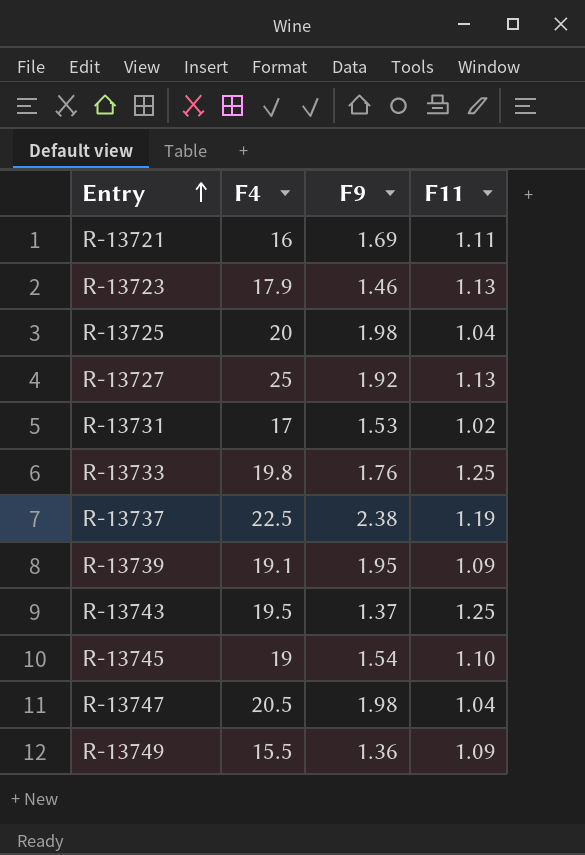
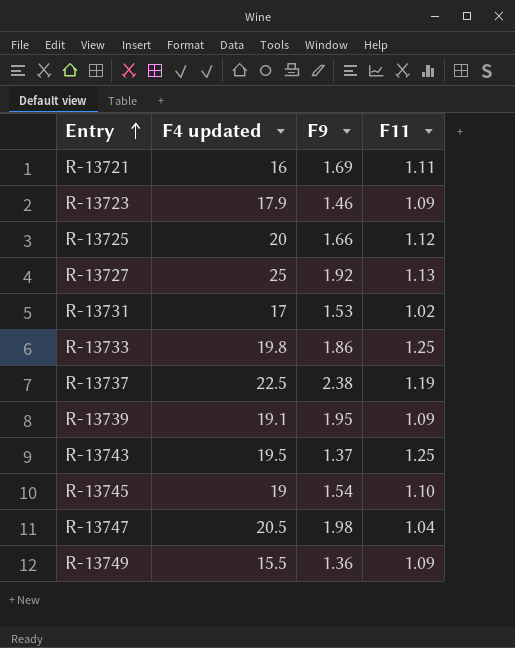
column name: F4 -> F4 updated
R-13723 | F11: 1.13 -> 1.09
R-13725 | F9: 1.98 -> 1.66
R-13725 | F11: 1.04 -> 1.12
R-13733 | F9: 1.76 -> 1.86

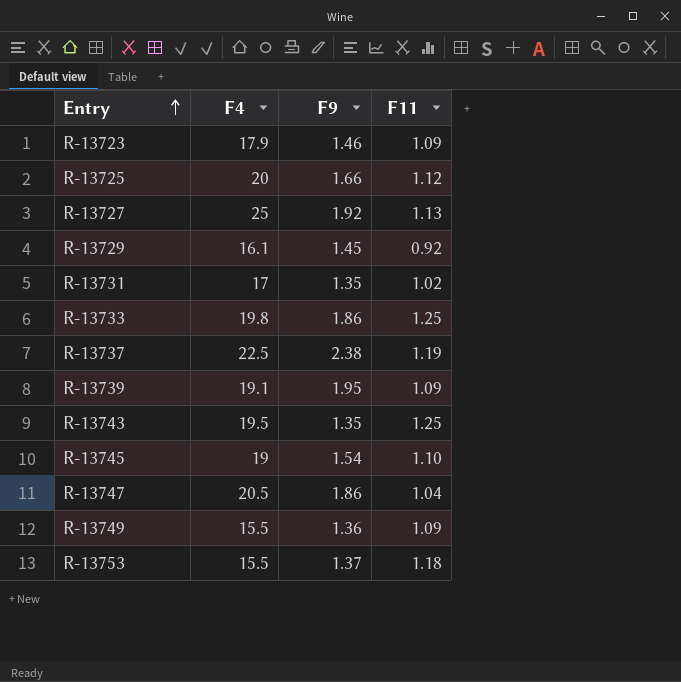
column name: F4 updated -> F4
row R-13721: 16 | 1.69 | 1.11 -> none
row R-13729: none -> 16.1 | 1.45 | 0.92
R-13731 | F9: 1.53 -> 1.35
R-13743 | F9: 1.37 -> 1.35
R-13747 | F9: 1.98 -> 1.86
row R-13753: none -> 15.5 | 1.37 | 1.18

